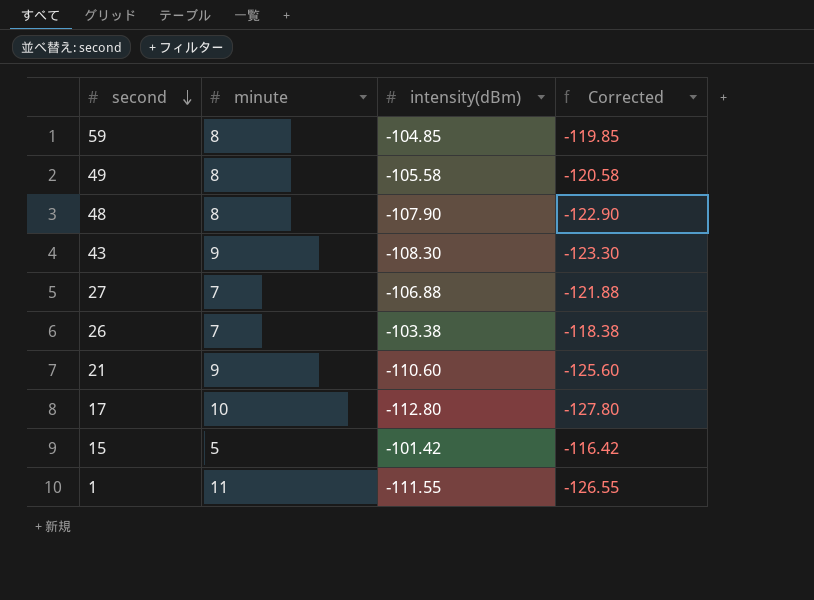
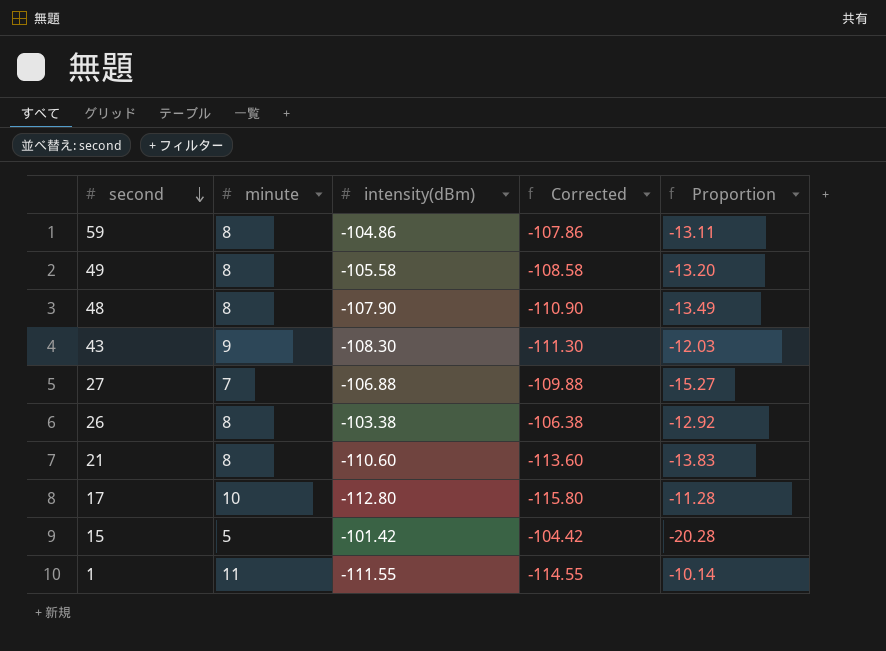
column Corrected | formula: [intensity(dBm)] - 15 -> [intensity(dBm)] - 3
column Proportion | formula: none -> [intensity(dBm)] / [minute]
59 | intensity(dBm): -104.85 -> -104.86
26 | minute: 7 -> 8
21 | minute: 9 -> 8

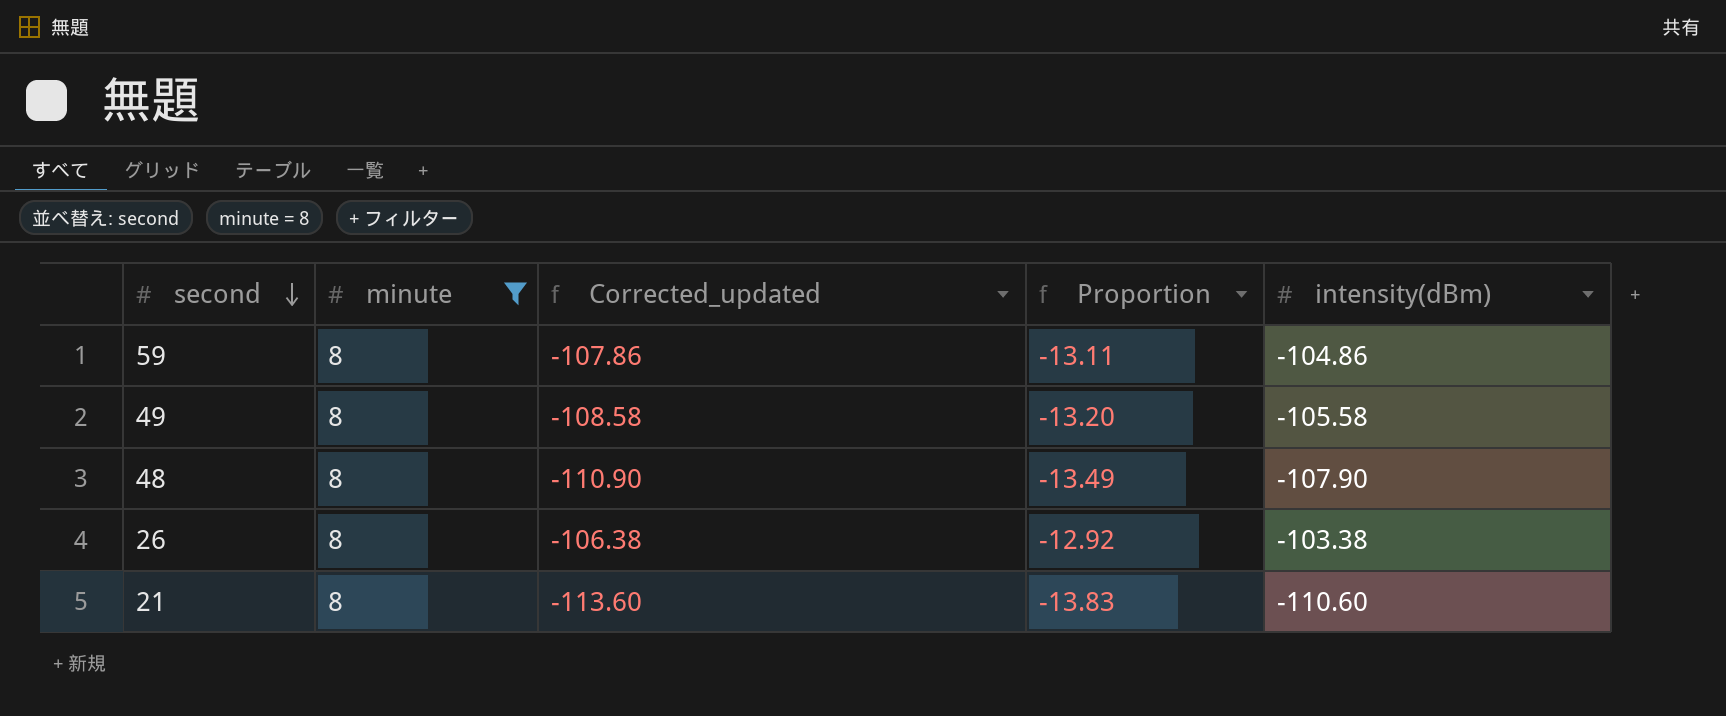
filter: none -> minute = 8
column name: Corrected -> Corrected_updated
column intensity(dBm) | position: 3 -> 5

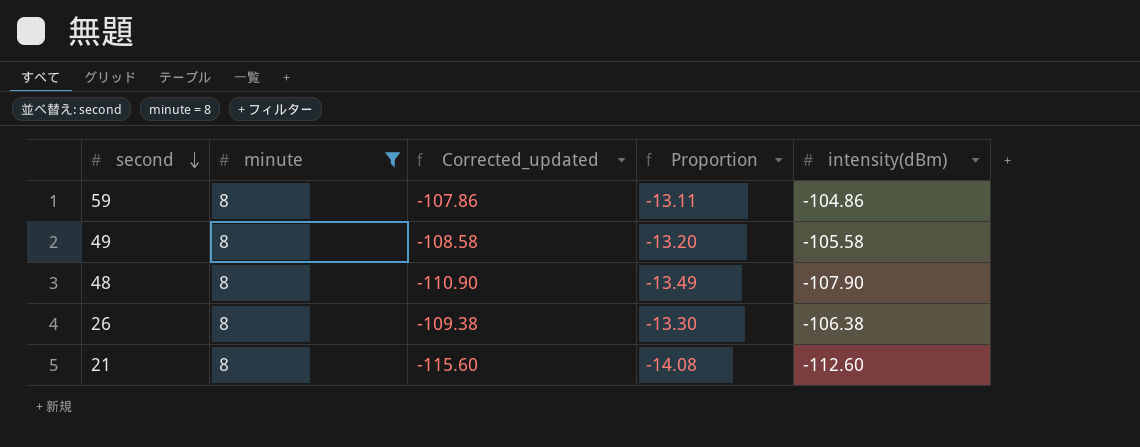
26 | Corrected_updated: -106.38 -> -109.38
26 | Proportion: -12.92 -> -13.30
26 | intensity(dBm): -103.38 -> -106.38
21 | Corrected_updated: -113.60 -> -115.60
21 | Proportion: -13.83 -> -14.08
21 | intensity(dBm): -110.60 -> -112.60

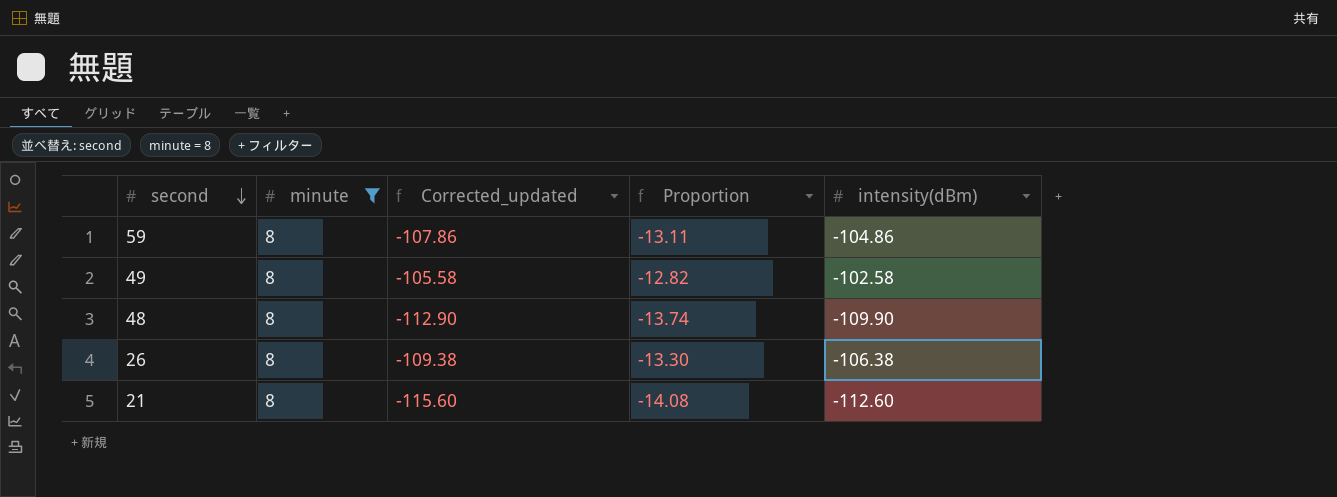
49 | Corrected_updated: -108.58 -> -105.58
49 | Proportion: -13.20 -> -12.82
49 | intensity(dBm): -105.58 -> -102.58
48 | Corrected_updated: -110.90 -> -112.90
48 | Proportion: -13.49 -> -13.74
48 | intensity(dBm): -107.90 -> -109.90

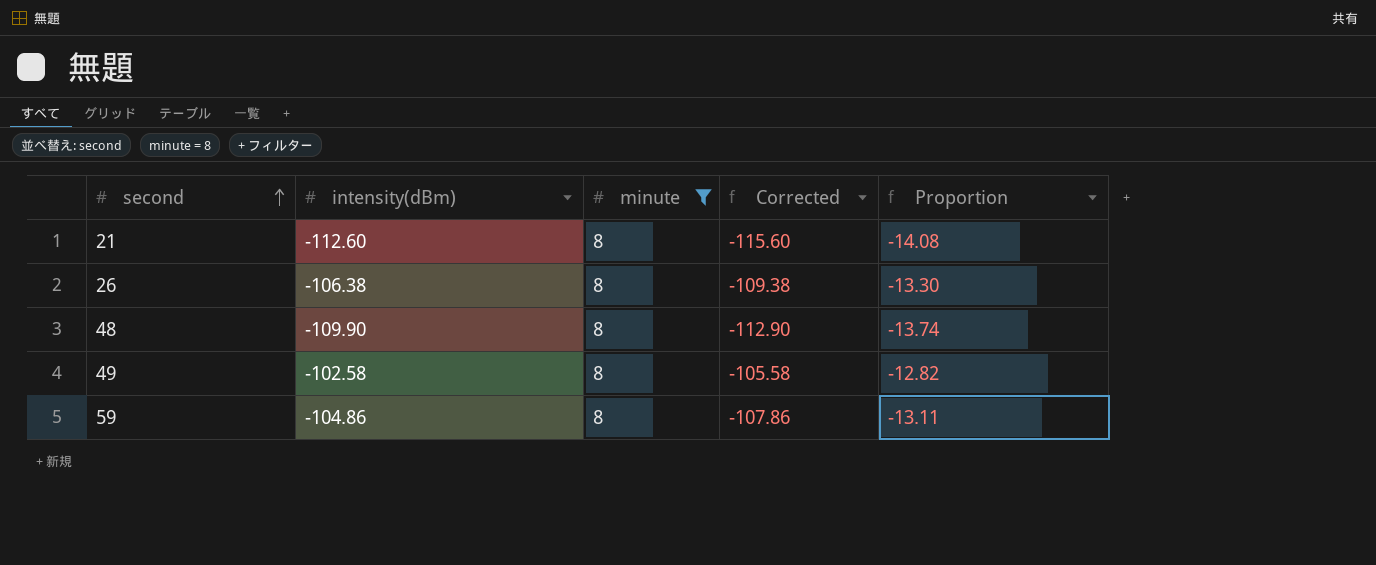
row order: second descending -> second ascending
column intensity(dBm) | position: 5 -> 2
column name: Corrected_updated -> Corrected

